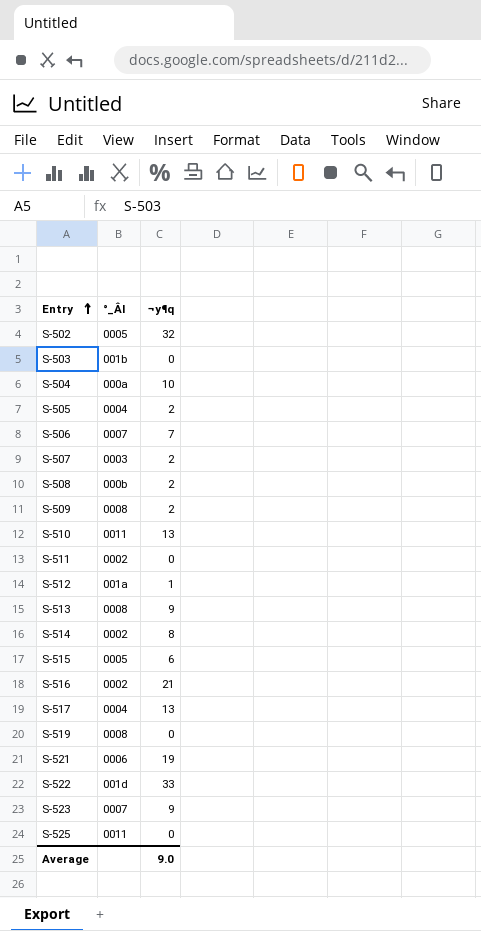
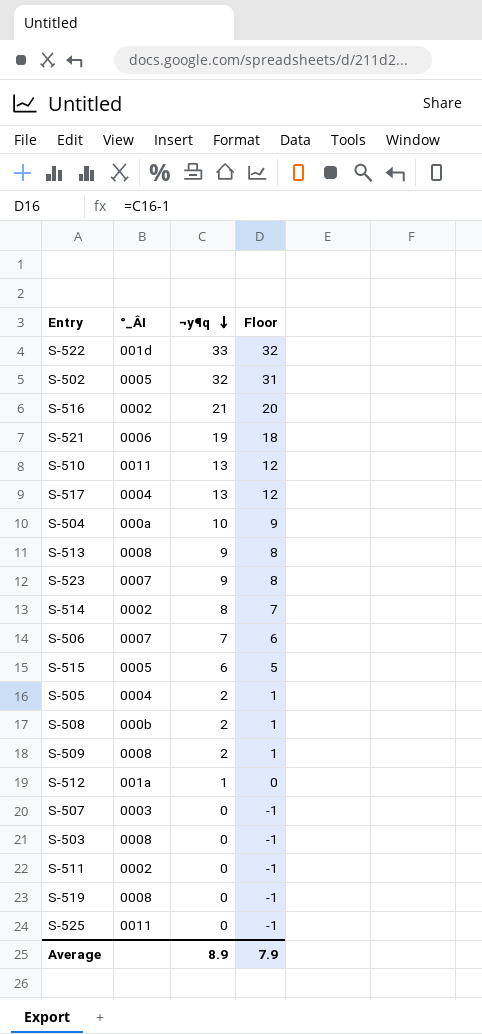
row order: Entry ascending -> ¬y¶q descending
column Floor | formula: none -> [¬y¶q] - 1
S-507 | ¬y¶q: 2 -> 0
S-503 | °_ÂI: 001b -> 0008
Average | ¬y¶q: 9.0 -> 8.9

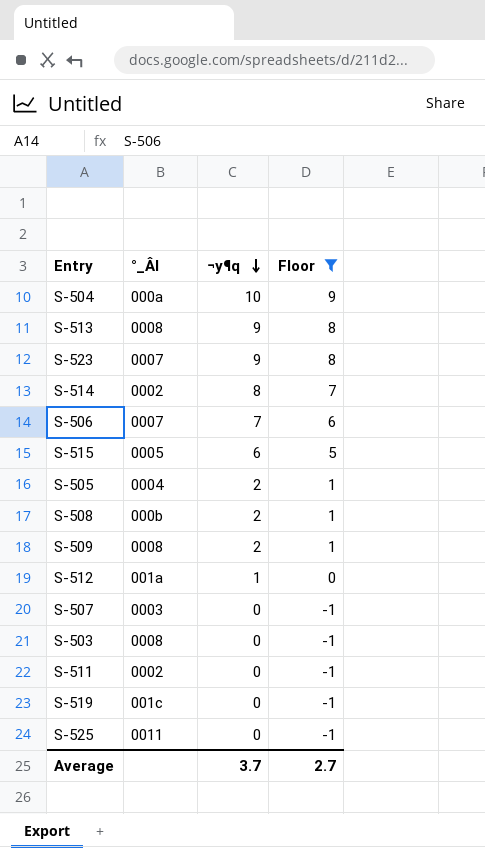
filter: none -> Floor <= 9
S-519 | °_ÂI: 0008 -> 001c
Average | ¬y¶q: 8.9 -> 3.7
Average | Floor: 7.9 -> 2.7

